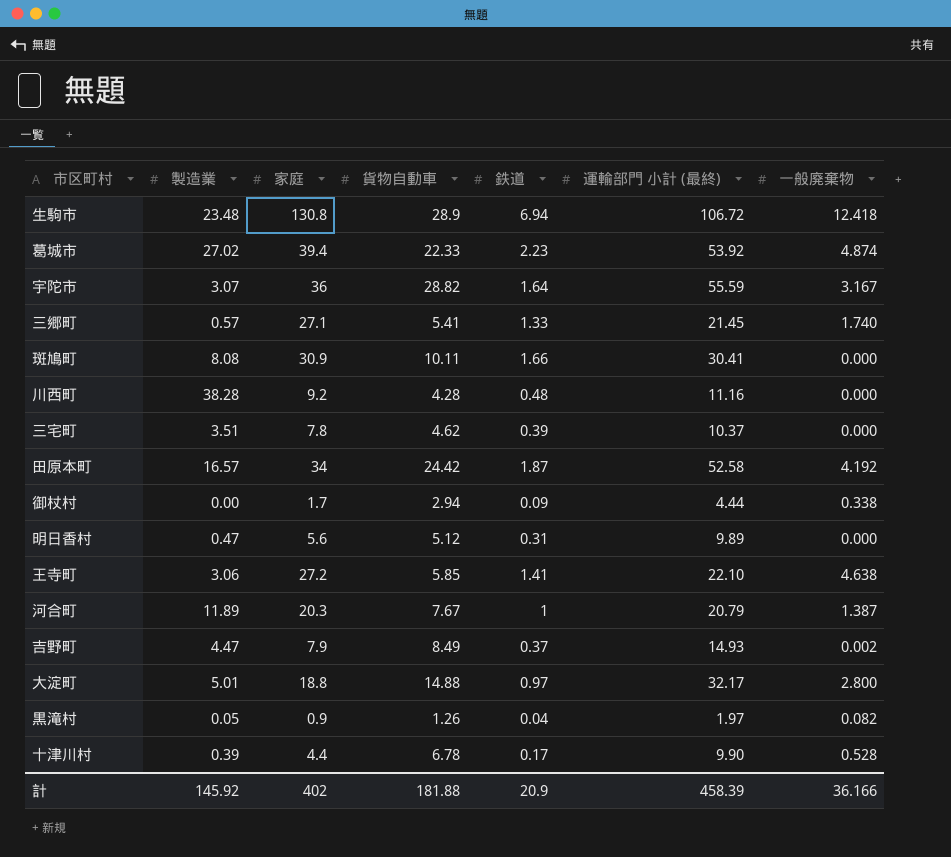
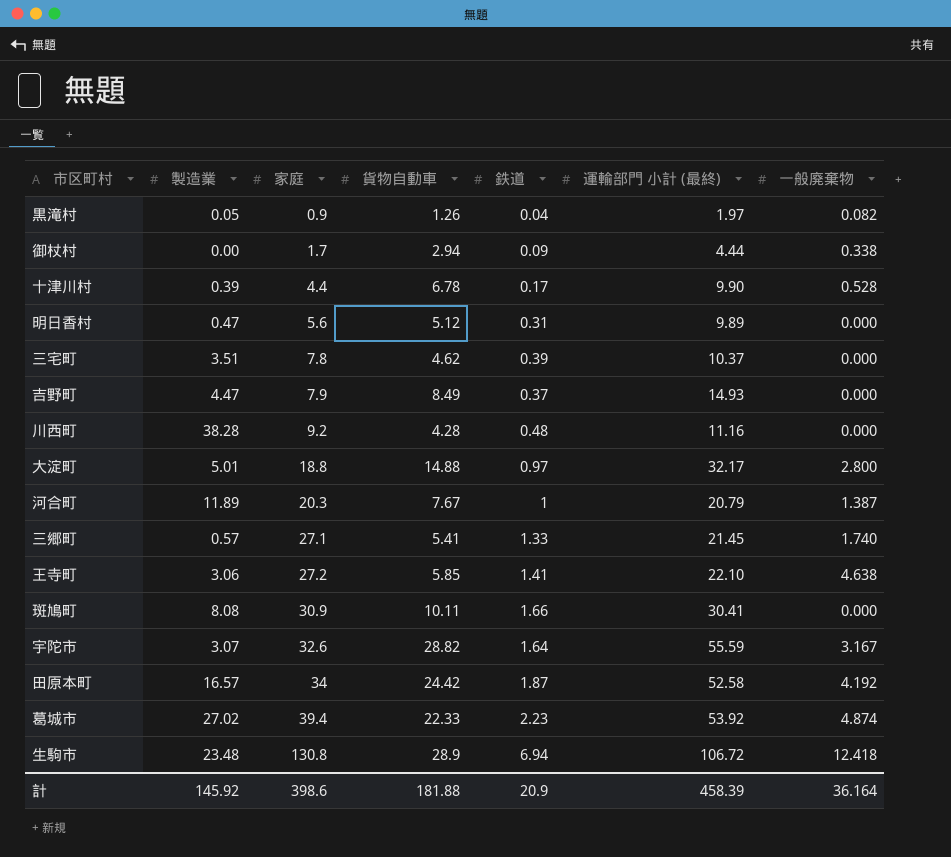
row order: none -> 家庭 ascending
吉野町 | 一般廃棄物: 0.002 -> 0.000
宇陀市 | 家庭: 36 -> 32.6
計 | 家庭: 402 -> 398.6
計 | 一般廃棄物: 36.166 -> 36.164

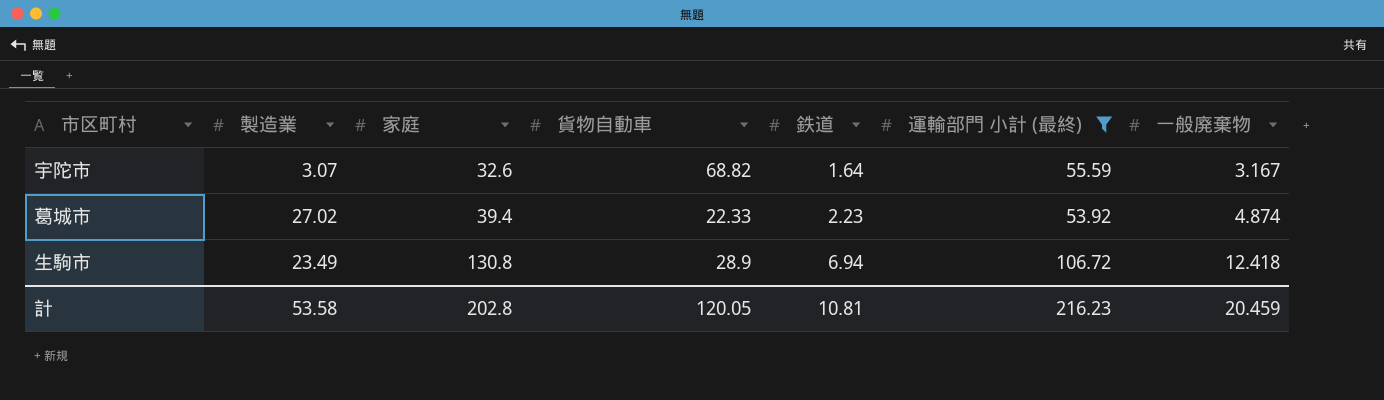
filter: none -> 運輸部門 小計 (最終) >= 53.92
宇陀市 | 貨物自動車: 28.82 -> 68.82
生駒市 | 製造業: 23.48 -> 23.49
計 | 製造業: 145.92 -> 53.58
計 | 家庭: 398.6 -> 202.8
計 | 貨物自動車: 181.88 -> 120.05
計 | 鉄道: 20.9 -> 10.81
計 | 運輸部門 小計 (最終): 458.39 -> 216.23
計 | 一般廃棄物: 36.164 -> 20.459

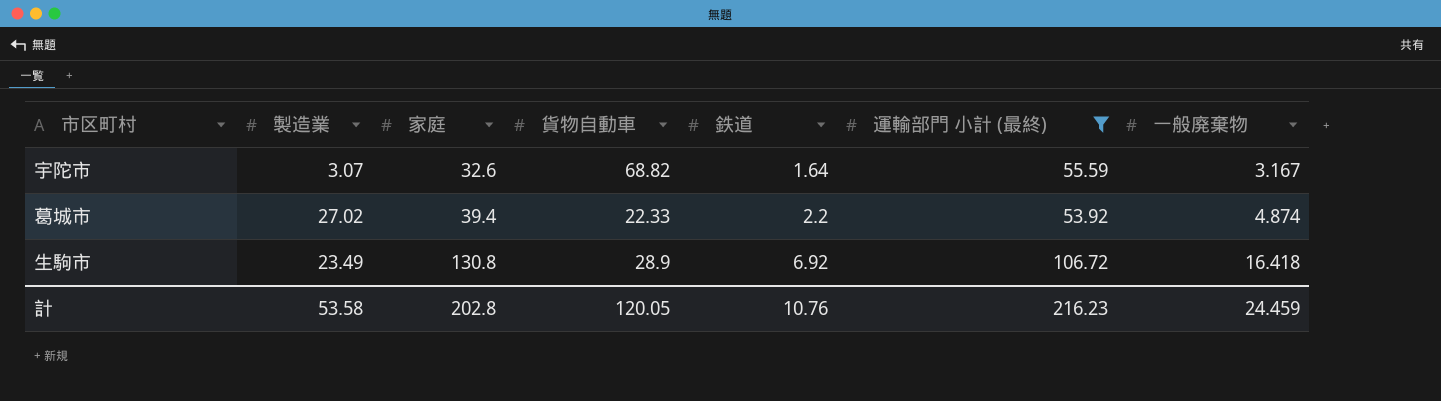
葛城市 | 鉄道: 2.23 -> 2.2
生駒市 | 鉄道: 6.94 -> 6.92
生駒市 | 一般廃棄物: 12.418 -> 16.418
計 | 鉄道: 10.81 -> 10.76
計 | 一般廃棄物: 20.459 -> 24.459

